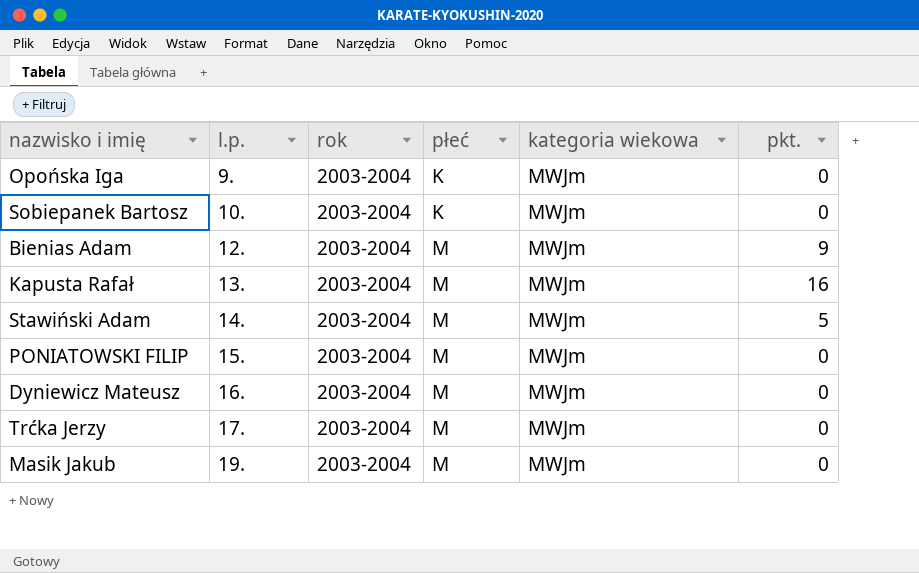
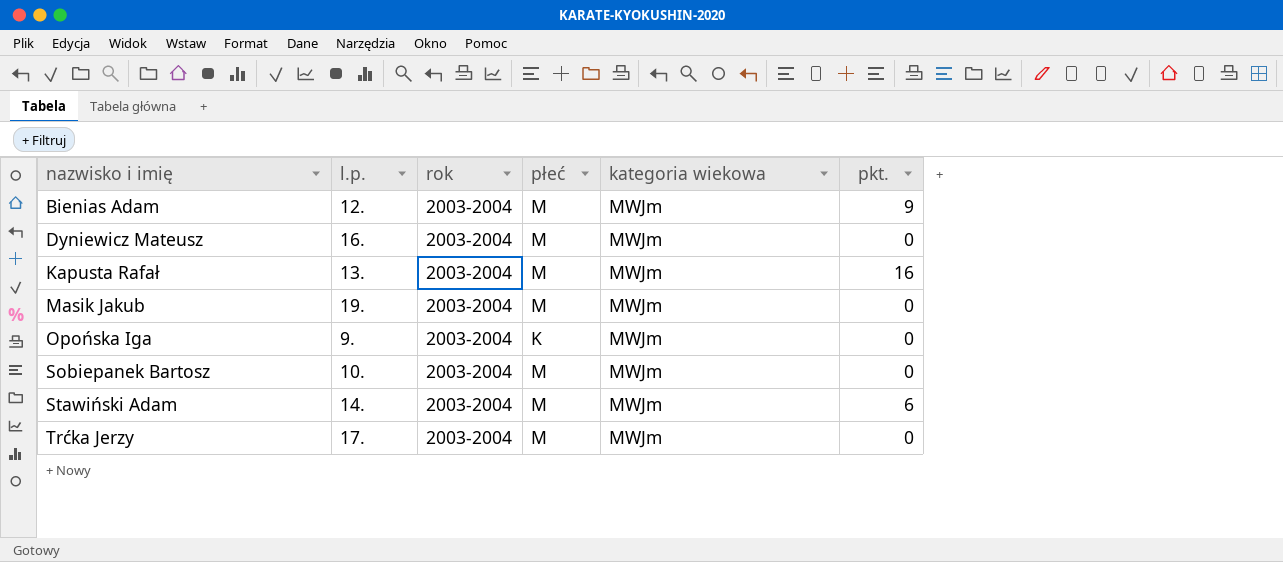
row order: l.p. ascending -> nazwisko i imię ascending
row PONIATOWSKI FILIP: 15. | 2003-2004 | M | MWJm | 0 -> none
Sobiepanek Bartosz | płeć: K -> M
Stawiński Adam | pkt.: 5 -> 6

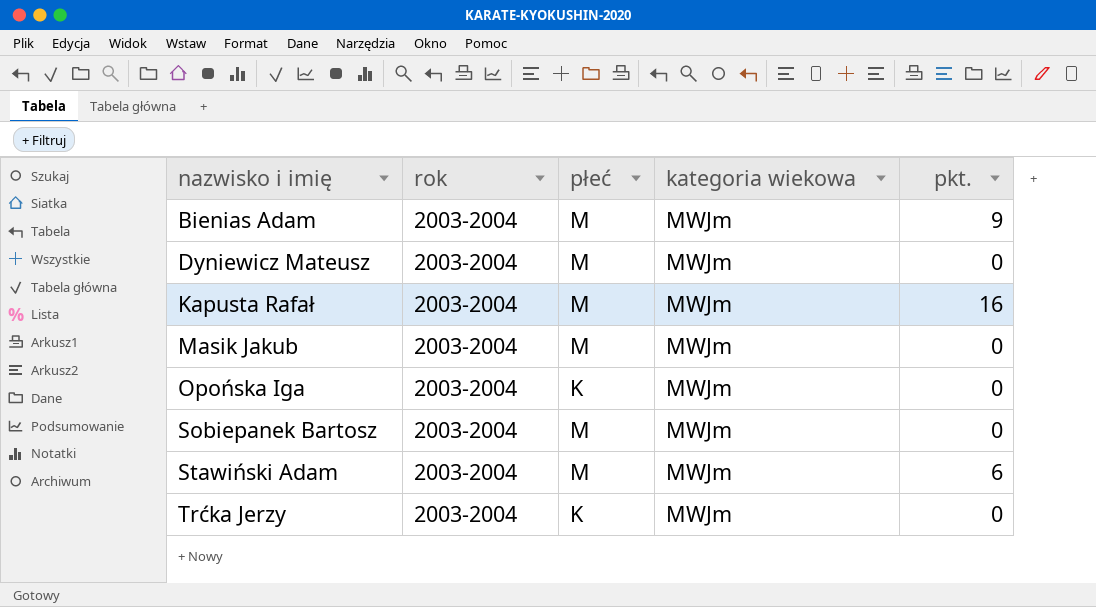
column l.p. | position: 2 -> none
Trćka Jerzy | płeć: M -> K

